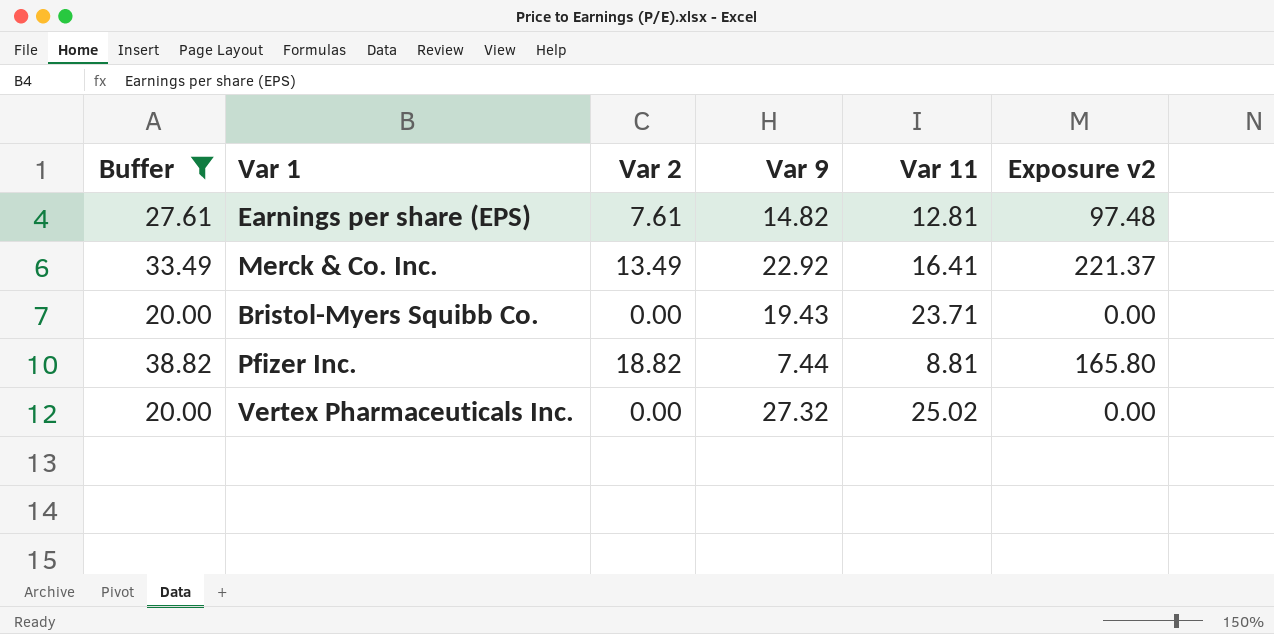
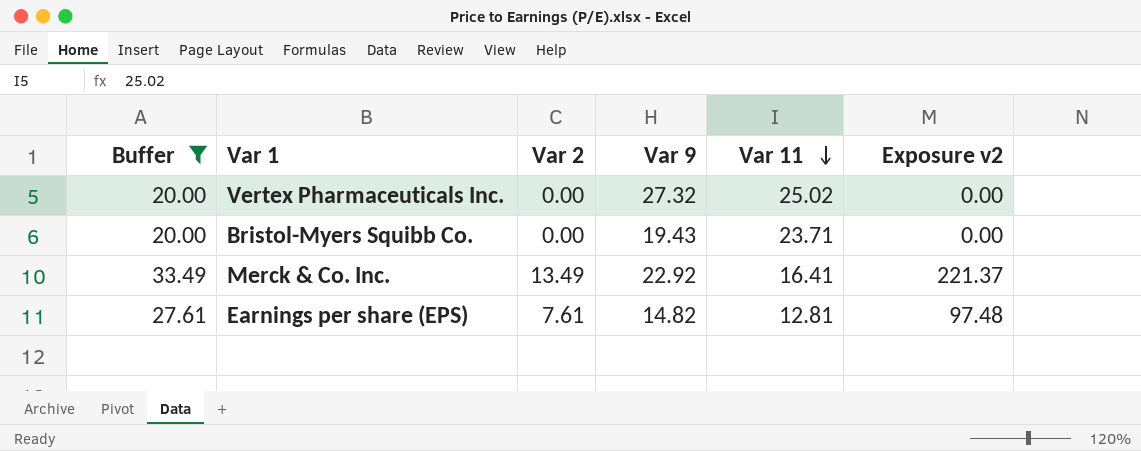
row order: none -> Var 11 descending
row Pfizer Inc.: 38.82 | 18.82 | 7.44 | 8.81 | 165.80 -> none

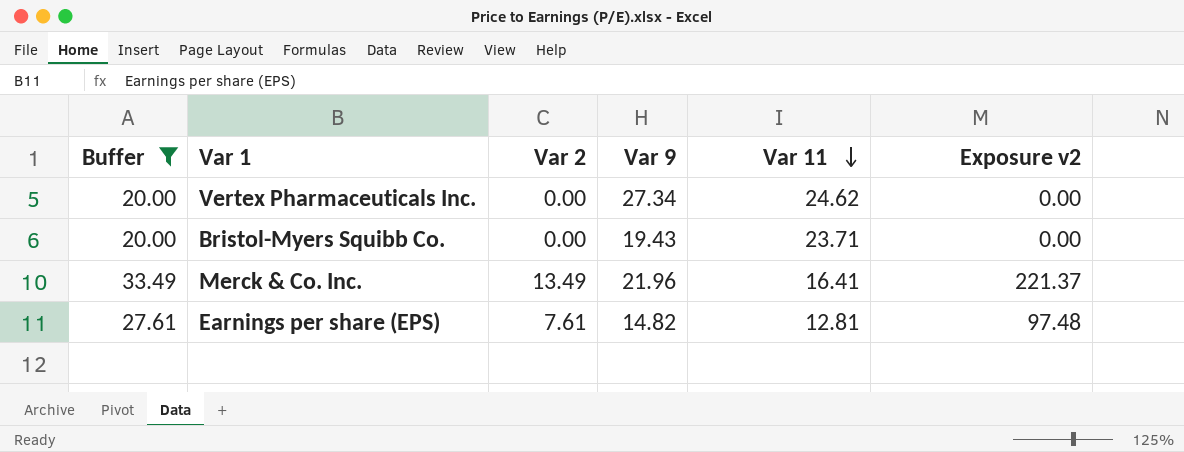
Vertex Pharmaceuticals Inc. | Var 9: 27.32 -> 27.34
Vertex Pharmaceuticals Inc. | Var 11: 25.02 -> 24.62
Merck & Co. Inc. | Var 9: 22.92 -> 21.96

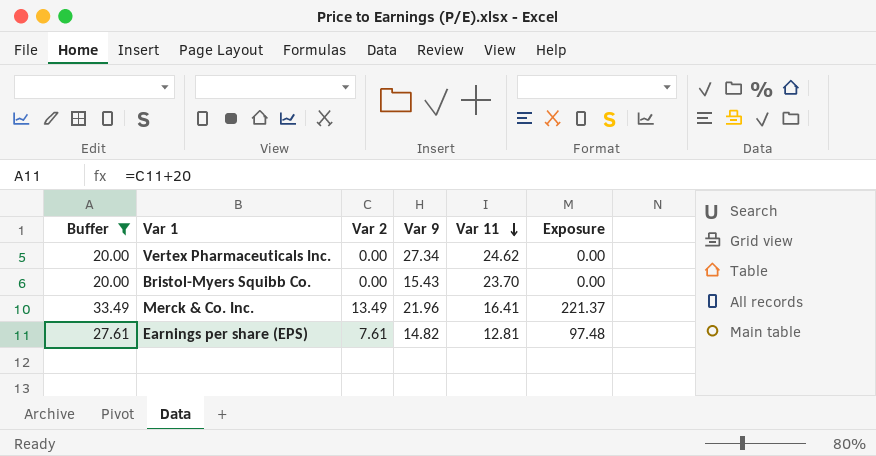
column name: Exposure v2 -> Exposure
Bristol-Myers Squibb Co. | Var 9: 19.43 -> 15.43
Bristol-Myers Squibb Co. | Var 11: 23.71 -> 23.70

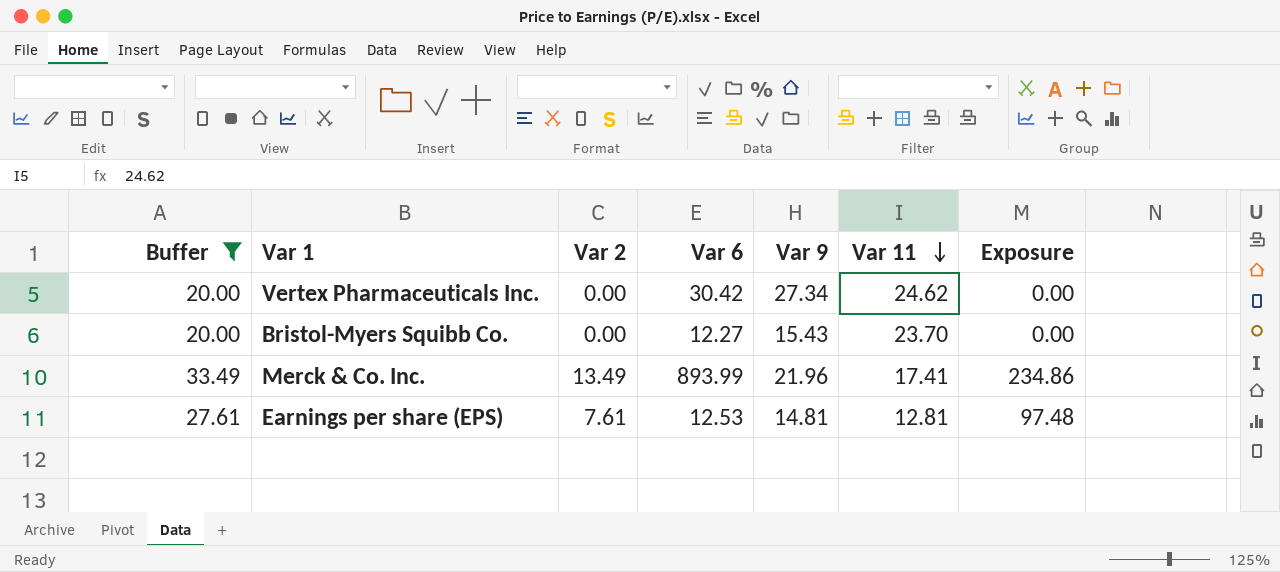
column Var 6 | position: none -> 4
Merck & Co. Inc. | Var 11: 16.41 -> 17.41
Merck & Co. Inc. | Exposure: 221.37 -> 234.86
Earnings per share (EPS) | Var 9: 14.82 -> 14.81

